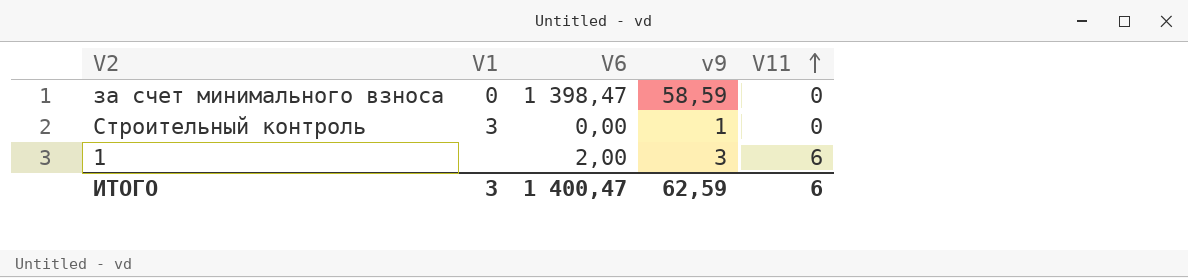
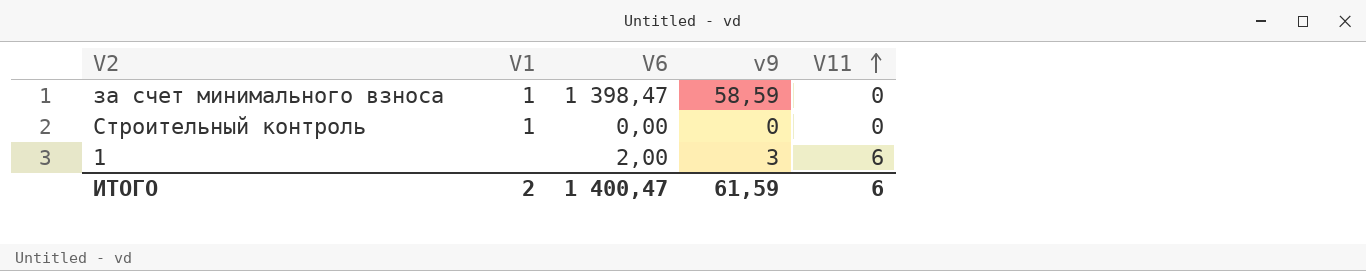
за счет минимального взноса | V1: 0 -> 1
Строительный контроль | V1: 3 -> 1
Строительный контроль | v9: 1 -> 0
ИТОГО | V1: 3 -> 2
ИТОГО | v9: 62,59 -> 61,59

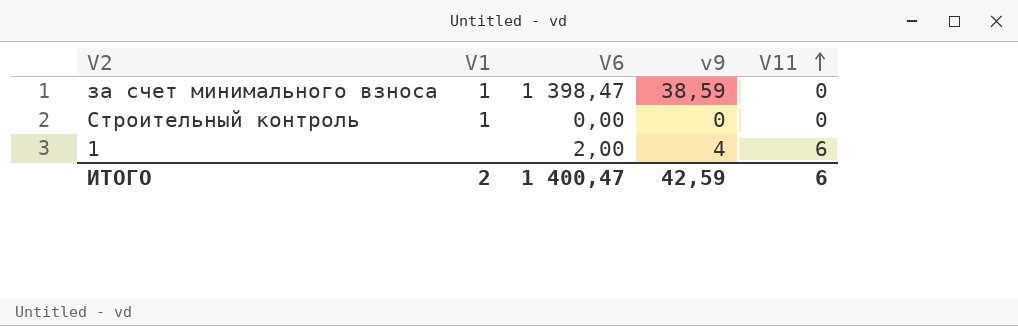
за счет минимального взноса | v9: 58,59 -> 38,59
1 | v9: 3 -> 4
ИТОГО | v9: 61,59 -> 42,59

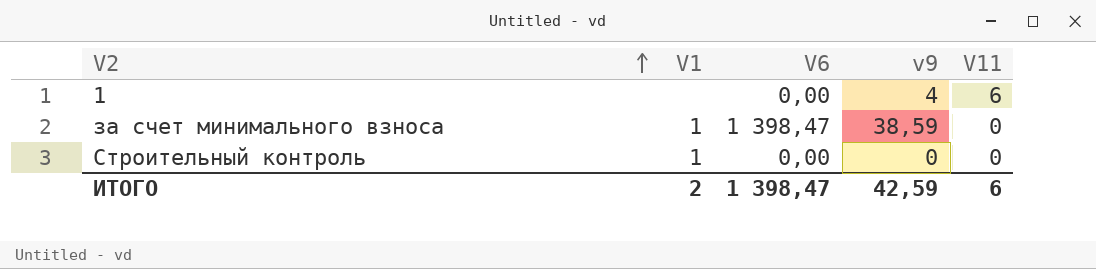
row order: V11 ascending -> V2 ascending
1 | V6: 2,00 -> 0,00
ИТОГО | V6: 1 400,47 -> 1 398,47

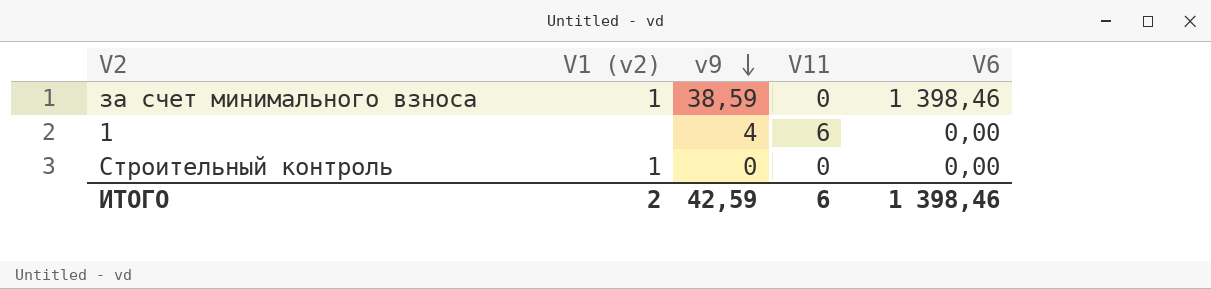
row order: V2 ascending -> v9 descending
column name: V1 -> V1 (v2)
column V6 | position: 3 -> 5
за счет минимального взноса | V6: 1 398,47 -> 1 398,46
ИТОГО | V6: 1 398,47 -> 1 398,46

